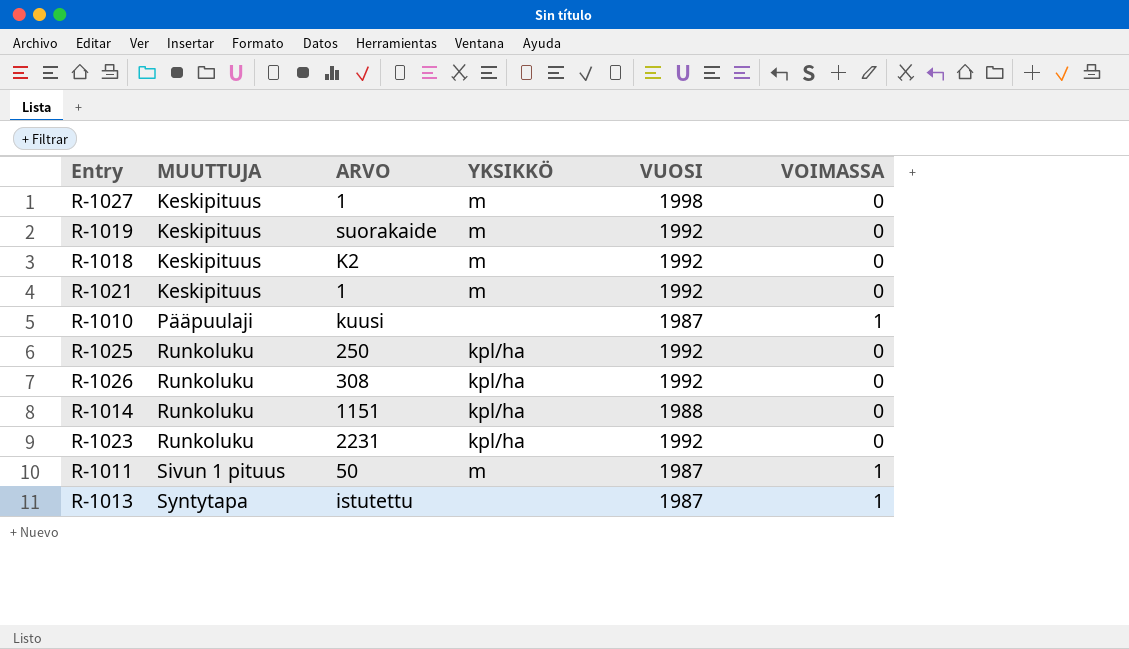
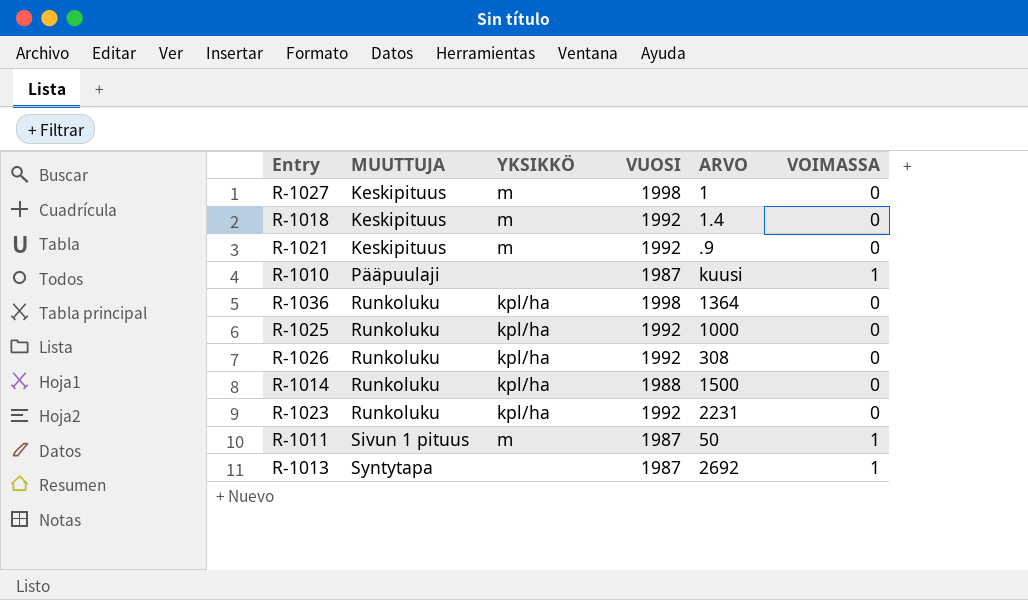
column ARVO | position: 3 -> 5
row R-1019: Keskipituus | suorakaide | m | 1992 | 0 -> none
R-1018 | ARVO: K2 -> 1.4
R-1021 | ARVO: 1 -> .9
row R-1036: none -> Runkoluku | kpl/ha | 1998 | 1364 | 0
R-1025 | ARVO: 250 -> 1000
R-1014 | ARVO: 1151 -> 1500
R-1013 | ARVO: istutettu -> 2692

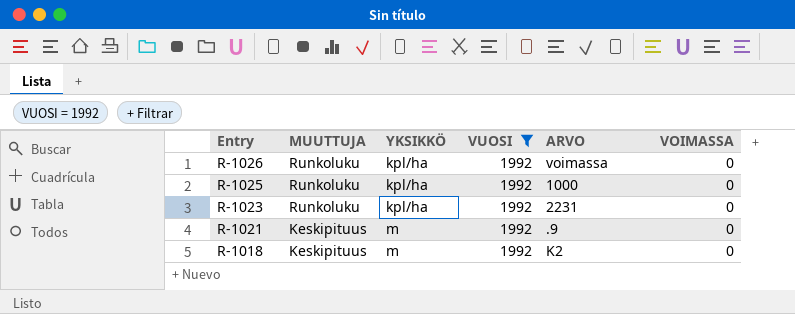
filter: none -> VUOSI = 1992
row order: MUUTTUJA ascending -> Entry descending
R-1026 | ARVO: 308 -> voimassa
R-1018 | ARVO: 1.4 -> K2

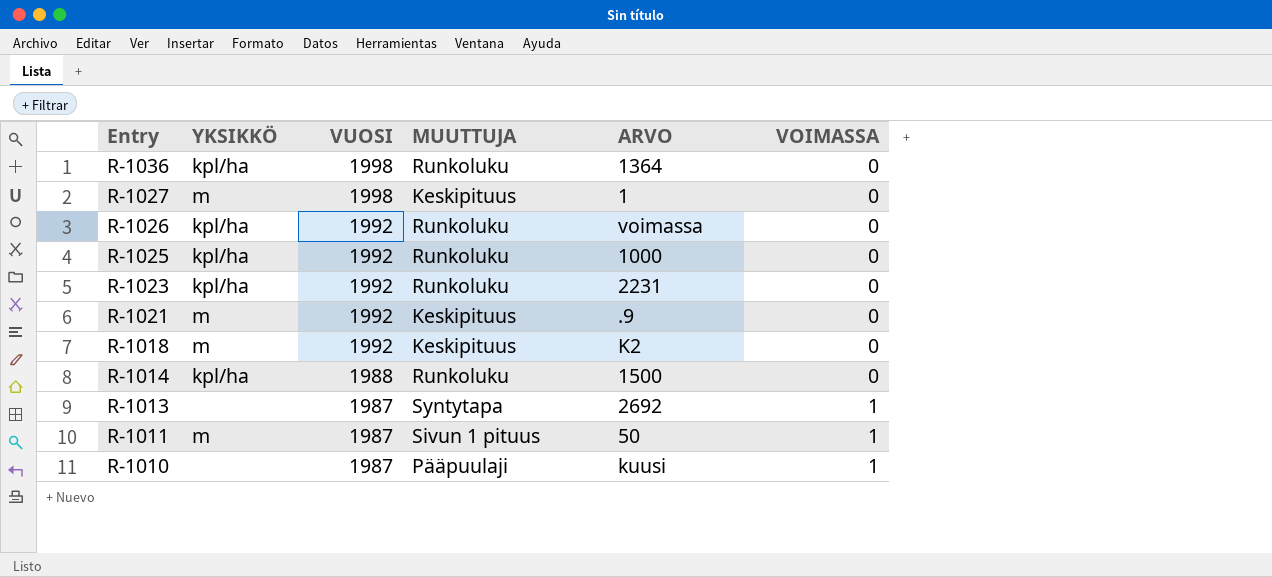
filter: VUOSI = 1992 -> none
column MUUTTUJA | position: 2 -> 4

